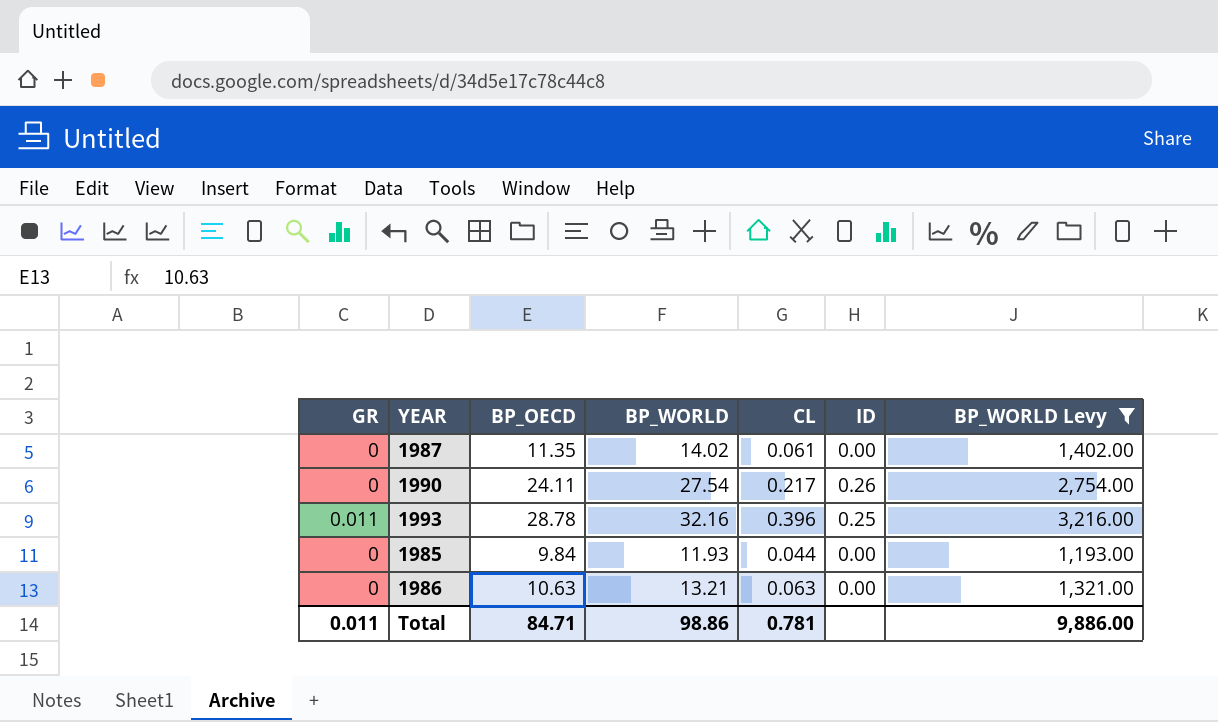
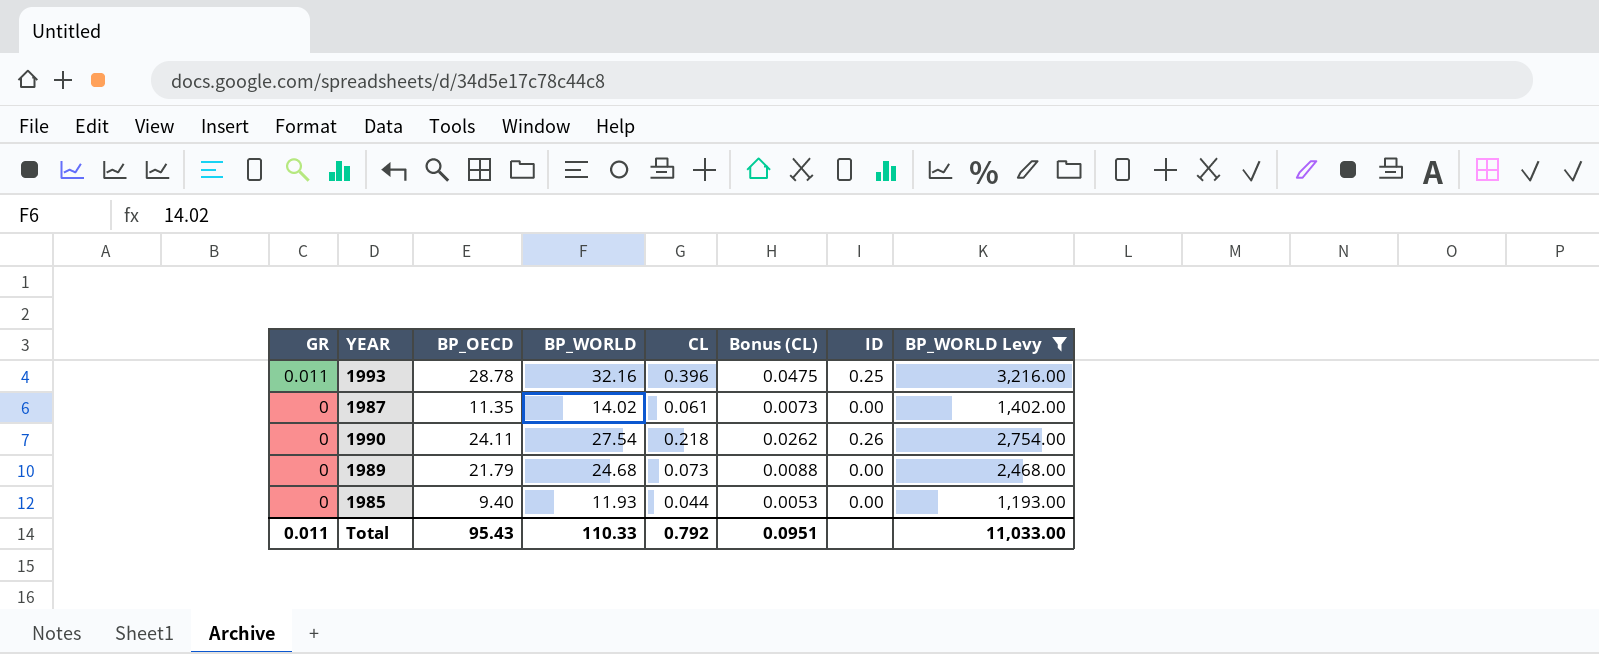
row order: none -> GR descending
column Bonus (CL) | formula: none -> [CL] * 0.12
row 1986: 0 | 10.63 | 13.21 | 0.063 | 0.00 | 1,321.00 -> none
1990 | CL: 0.217 -> 0.218
row 1989: none -> 0 | 21.79 | 24.68 | 0.073 | 0.0088 | 0.00 | 2,468.00
1985 | BP_OECD: 9.84 -> 9.40
Total | BP_OECD: 84.71 -> 95.43
Total | BP_WORLD: 98.86 -> 110.33
Total | CL: 0.781 -> 0.792
Total | BP_WORLD Levy: 9,886.00 -> 11,033.00

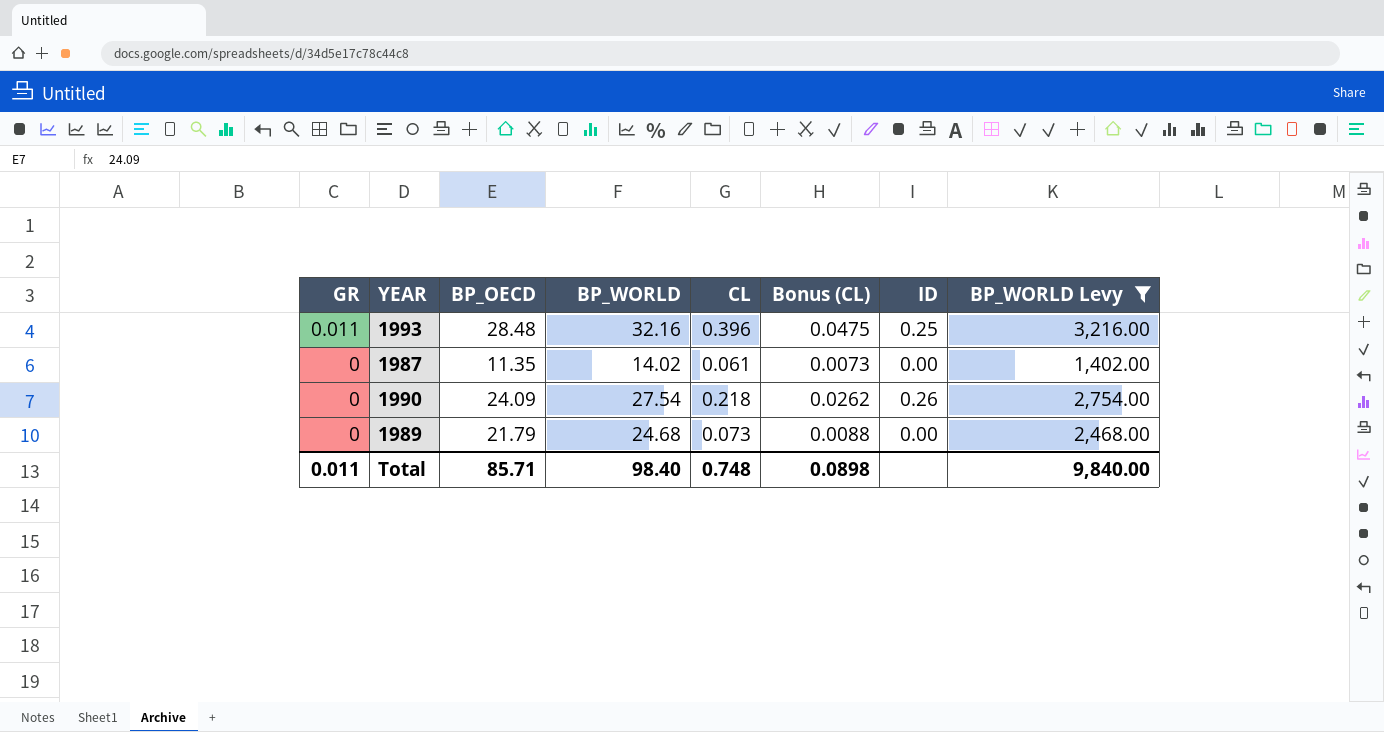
row 1985: 0 | 9.40 | 11.93 | 0.044 | 0.0053 | 0.00 | 1,193.00 -> none
1993 | BP_OECD: 28.78 -> 28.48
1990 | BP_OECD: 24.11 -> 24.09
Total | BP_OECD: 95.43 -> 85.71
Total | BP_WORLD: 110.33 -> 98.40
Total | CL: 0.792 -> 0.748
Total | Bonus (CL): 0.0951 -> 0.0898
Total | BP_WORLD Levy: 11,033.00 -> 9,840.00

